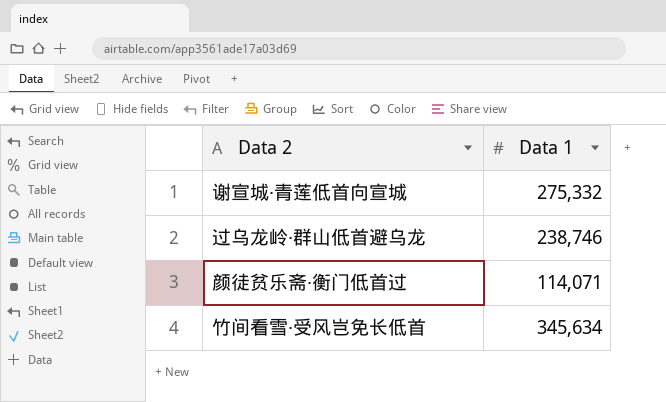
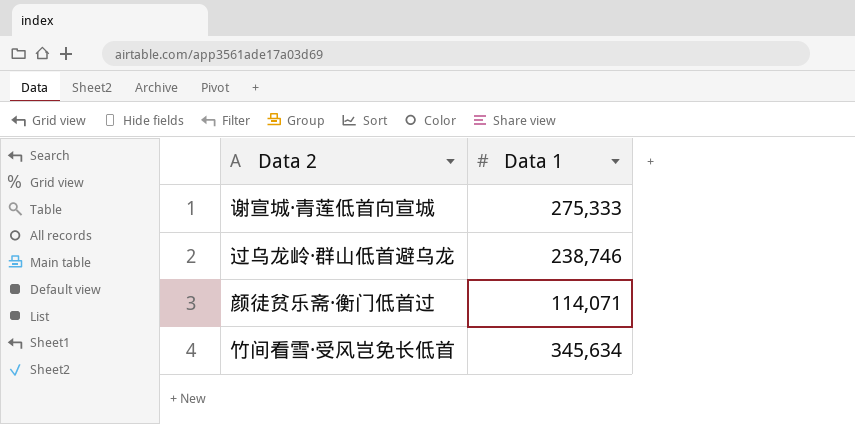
谢宣城·青莲低首向宣城 | Data 1: 275,332 -> 275,333

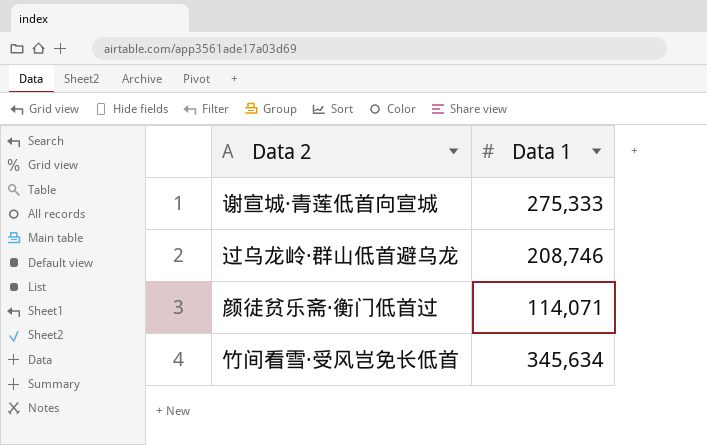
过乌龙岭·群山低首避乌龙 | Data 1: 238,746 -> 208,746

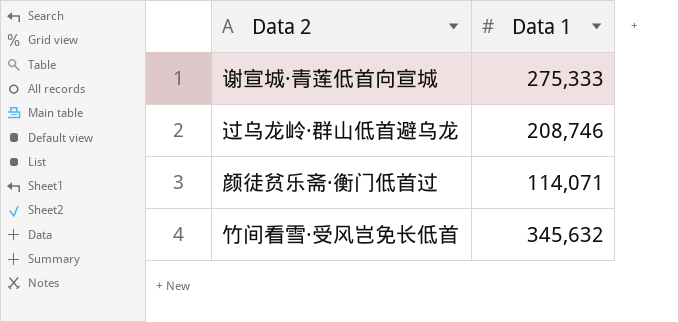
竹间看雪·受风岂免长低首 | Data 1: 345,634 -> 345,632

